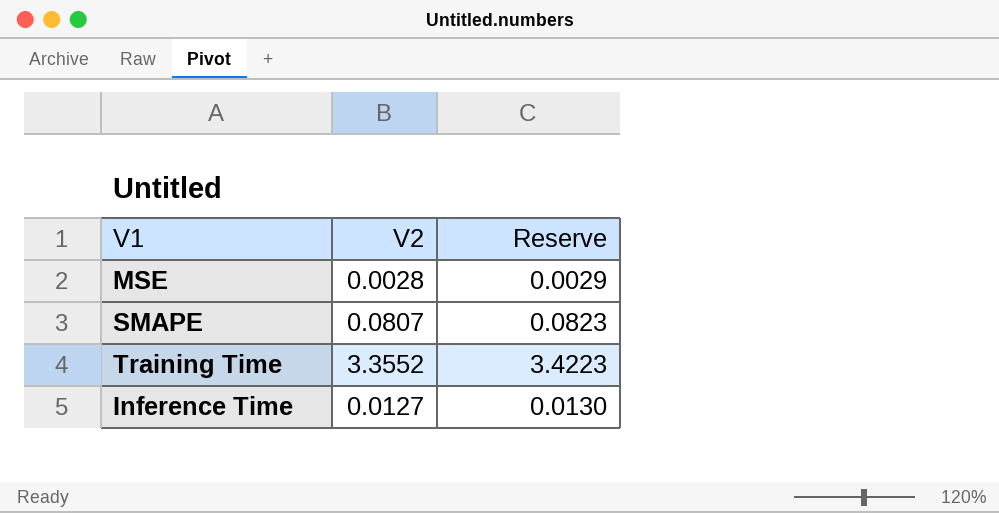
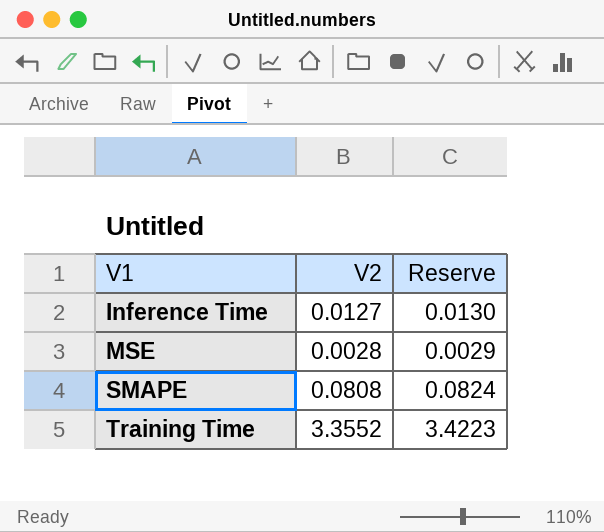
row order: none -> V1 ascending
SMAPE | V2: 0.0807 -> 0.0808
SMAPE | Reserve: 0.0823 -> 0.0824

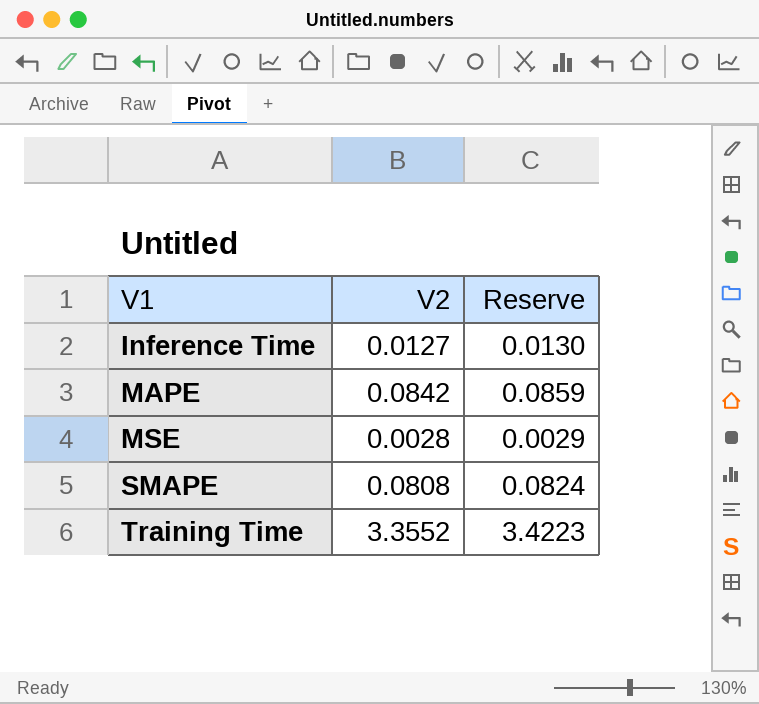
row MAPE: none -> 0.0842 | 0.0859

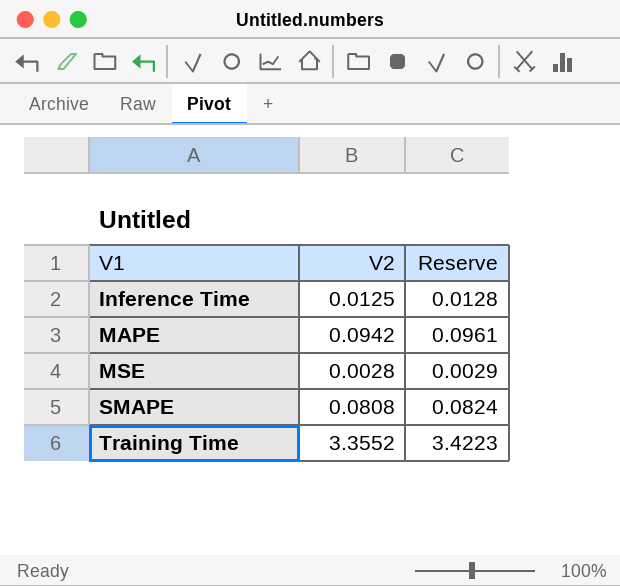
Inference Time | V2: 0.0127 -> 0.0125
Inference Time | Reserve: 0.0130 -> 0.0128
MAPE | V2: 0.0842 -> 0.0942
MAPE | Reserve: 0.0859 -> 0.0961

